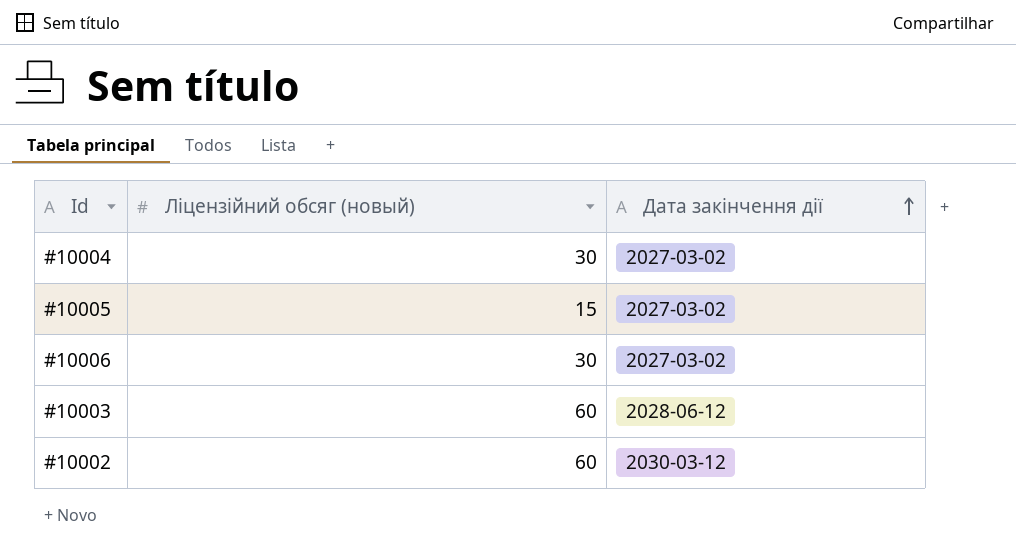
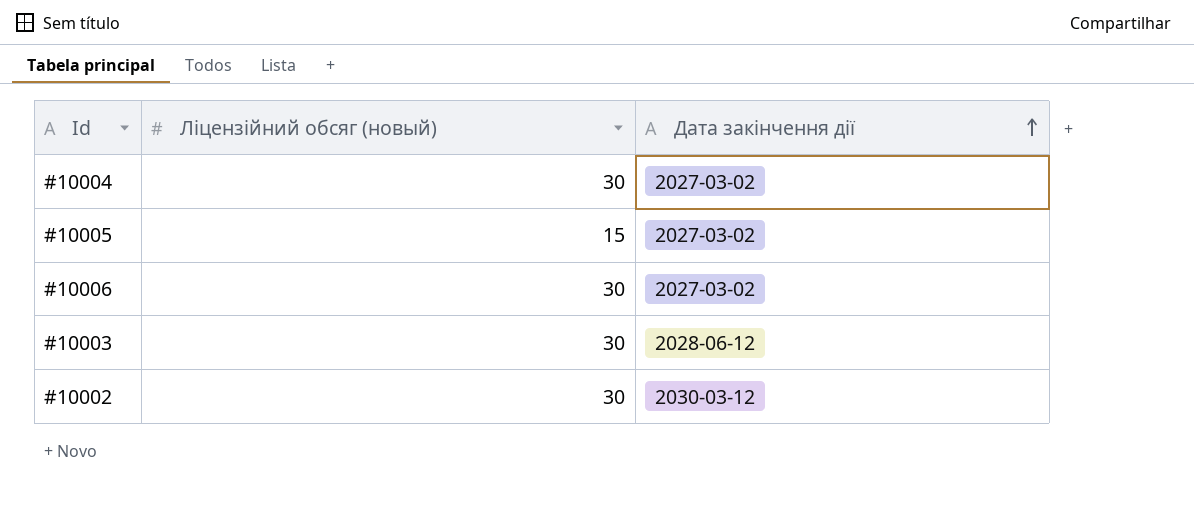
#10003 | Ліцензійний обсяг (новый): 60 -> 30
#10002 | Ліцензійний обсяг (новый): 60 -> 30

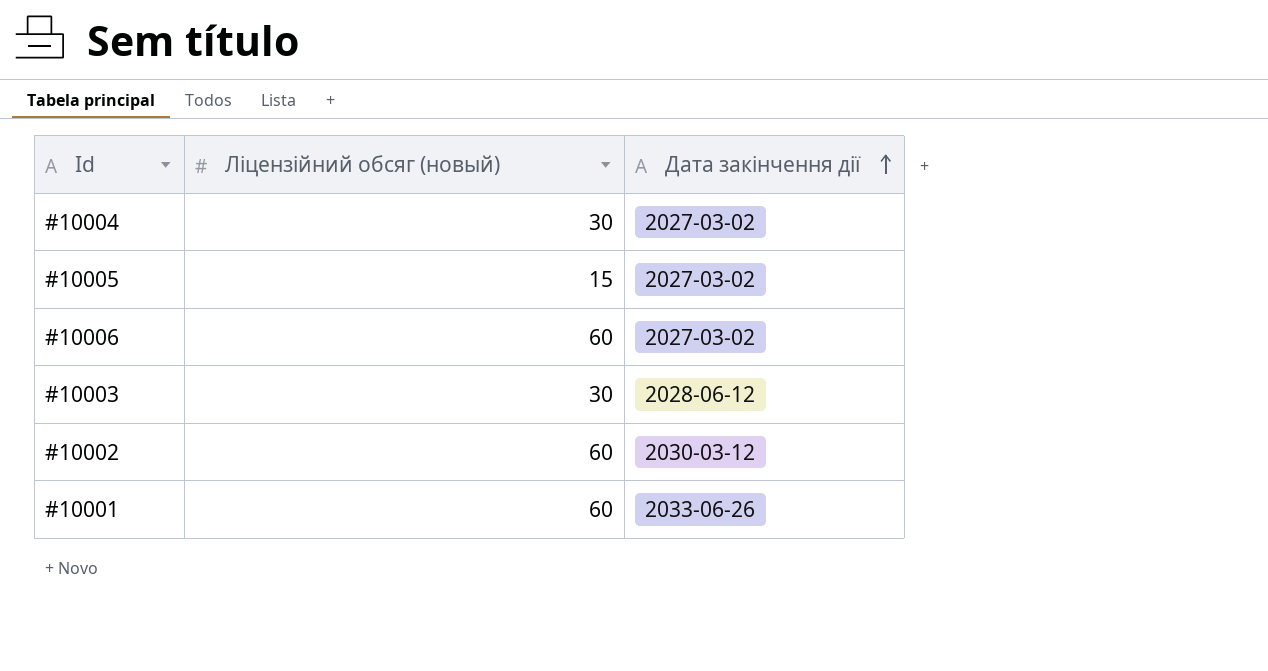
#10006 | Ліцензійний обсяг (новый): 30 -> 60
#10002 | Ліцензійний обсяг (новый): 30 -> 60
row #10001: none -> 60 | 2033-06-26

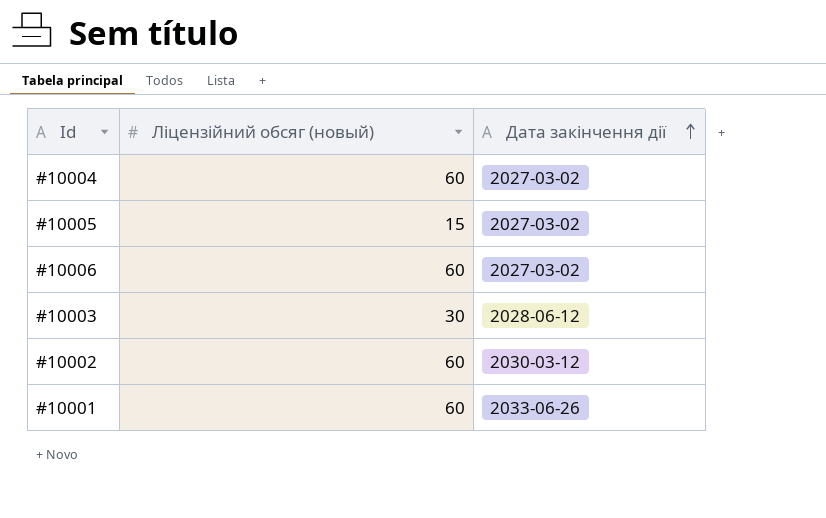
#10004 | Ліцензійний обсяг (новый): 30 -> 60

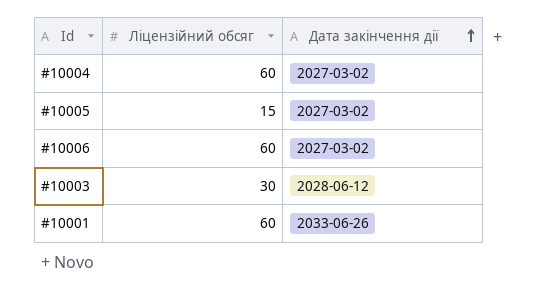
column name: Ліцензійний обсяг (новый) -> Ліцензійний обсяг
row #10002: 60 | 2030-03-12 -> none

